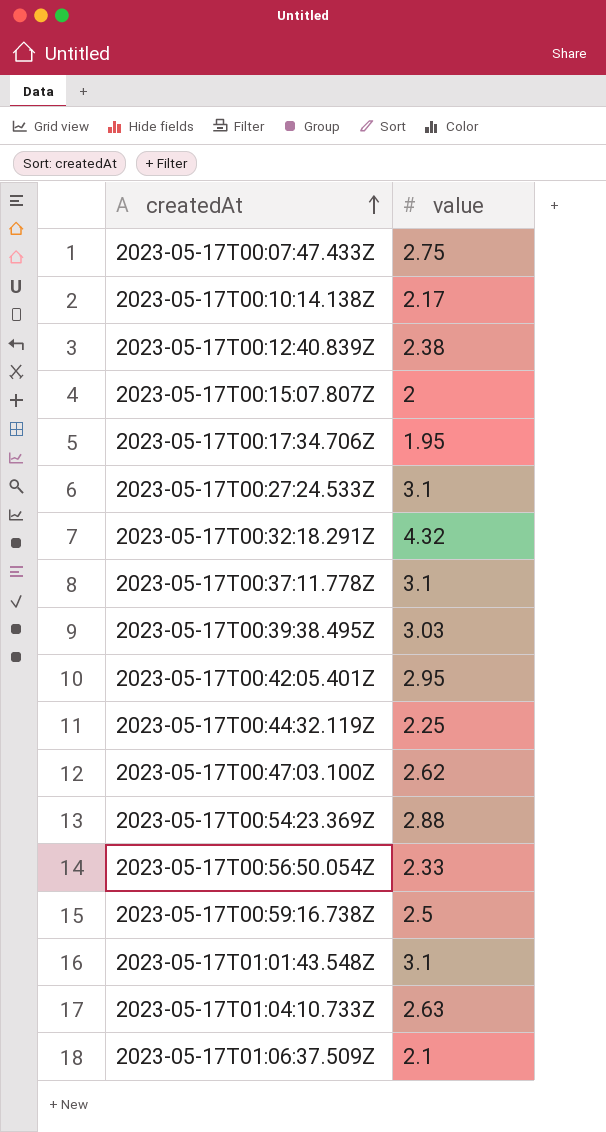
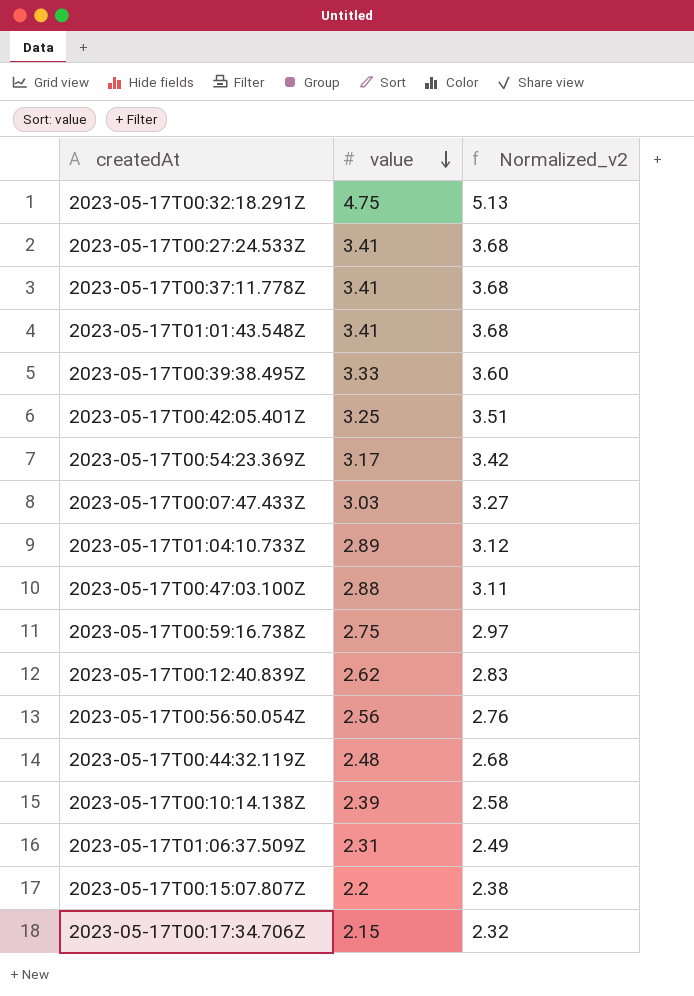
row order: createdAt ascending -> value descending
column Normalized_v2 | formula: none -> [value] * 1.08
2023-05-17T00:32:18.291Z | value: 4.32 -> 4.75
2023-05-17T00:27:24.533Z | value: 3.1 -> 3.41
2023-05-17T00:37:11.778Z | value: 3.1 -> 3.41
2023-05-17T01:01:43.548Z | value: 3.1 -> 3.41
2023-05-17T00:39:38.495Z | value: 3.03 -> 3.33
2023-05-17T00:42:05.401Z | value: 2.95 -> 3.25
2023-05-17T00:54:23.369Z | value: 2.88 -> 3.17
2023-05-17T00:07:47.433Z | value: 2.75 -> 3.03
2023-05-17T01:04:10.733Z | value: 2.63 -> 2.89
2023-05-17T00:47:03.100Z | value: 2.62 -> 2.88
2023-05-17T00:59:16.738Z | value: 2.5 -> 2.75
2023-05-17T00:12:40.839Z | value: 2.38 -> 2.62
2023-05-17T00:56:50.054Z | value: 2.33 -> 2.56
2023-05-17T00:44:32.119Z | value: 2.25 -> 2.48
2023-05-17T00:10:14.138Z | value: 2.17 -> 2.39
2023-05-17T01:06:37.509Z | value: 2.1 -> 2.31
2023-05-17T00:15:07.807Z | value: 2 -> 2.2
2023-05-17T00:17:34.706Z | value: 1.95 -> 2.15

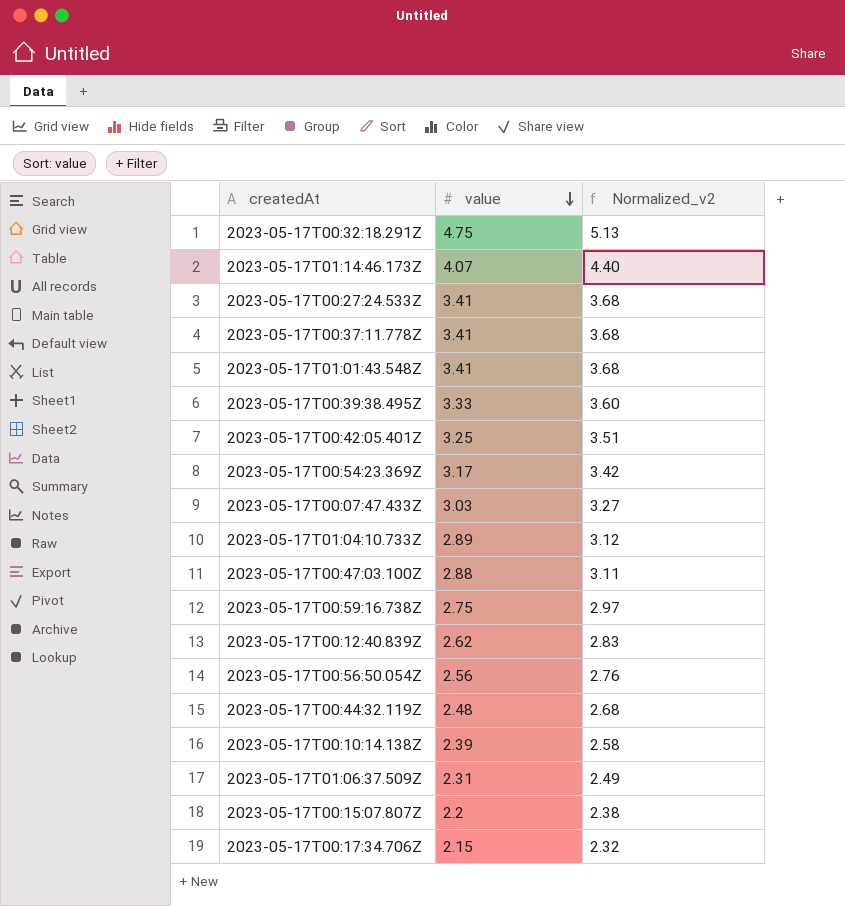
row 2023-05-17T01:14:46.173Z: none -> 4.07 | 4.40

